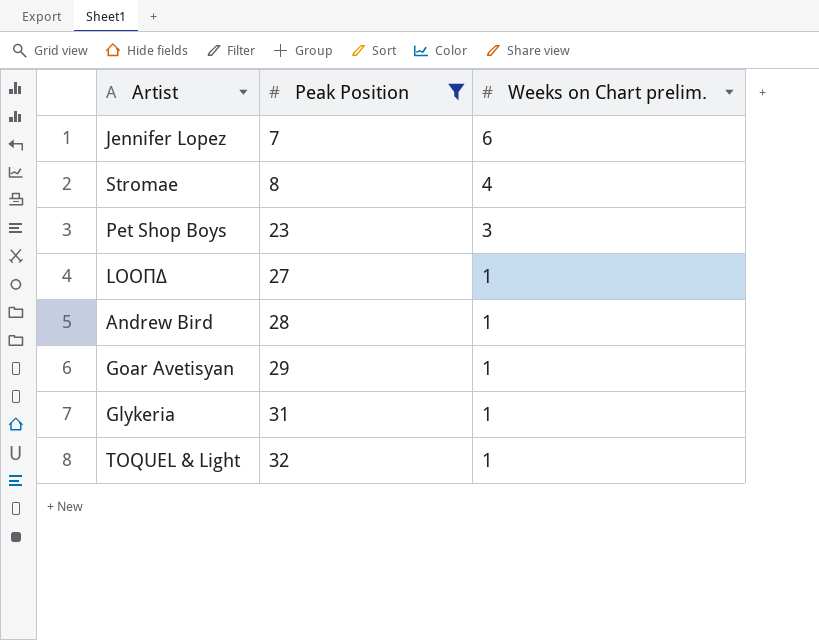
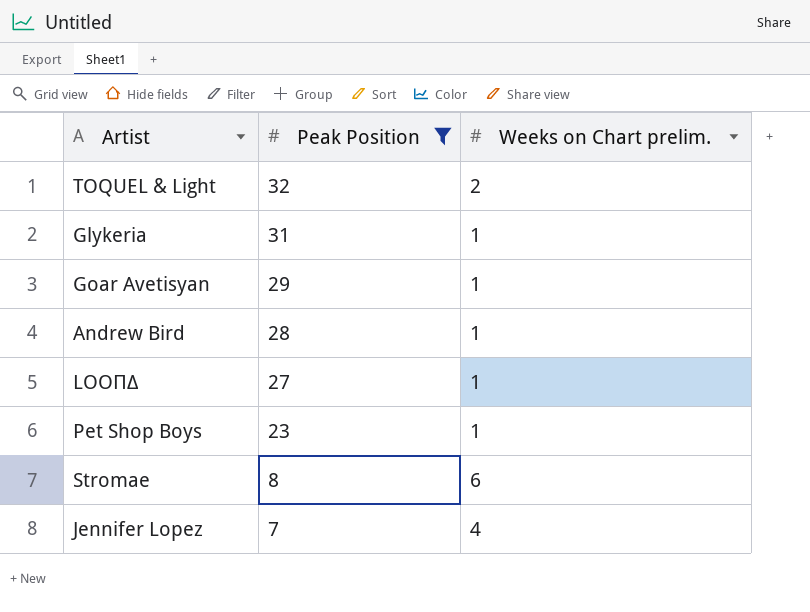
row order: Peak Position ascending -> Peak Position descending
TOQUEL & Light | Weeks on Chart prelim.: 1 -> 2
Pet Shop Boys | Weeks on Chart prelim.: 3 -> 1
Stromae | Weeks on Chart prelim.: 4 -> 6
Jennifer Lopez | Weeks on Chart prelim.: 6 -> 4

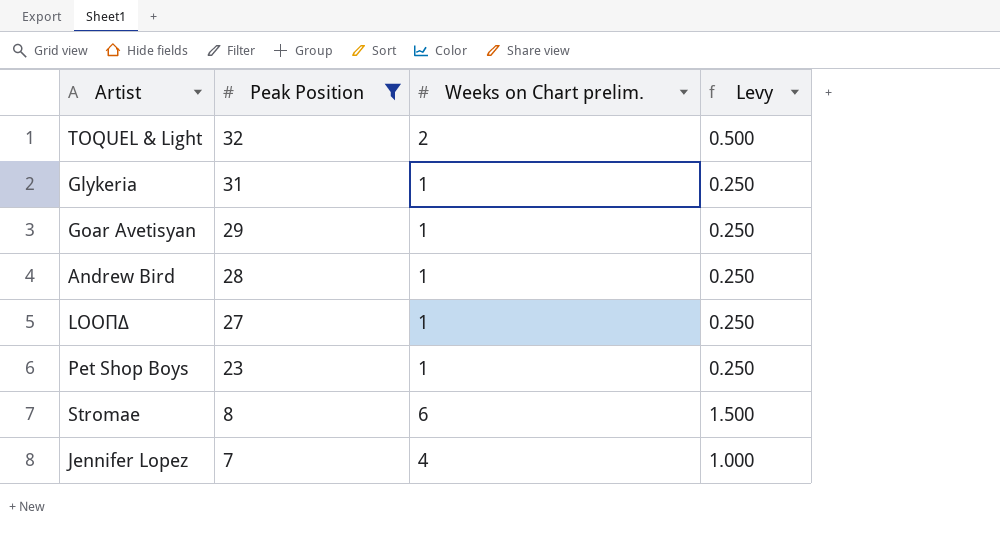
column Levy | formula: none -> [Weeks on Chart prelim.] * 0.25

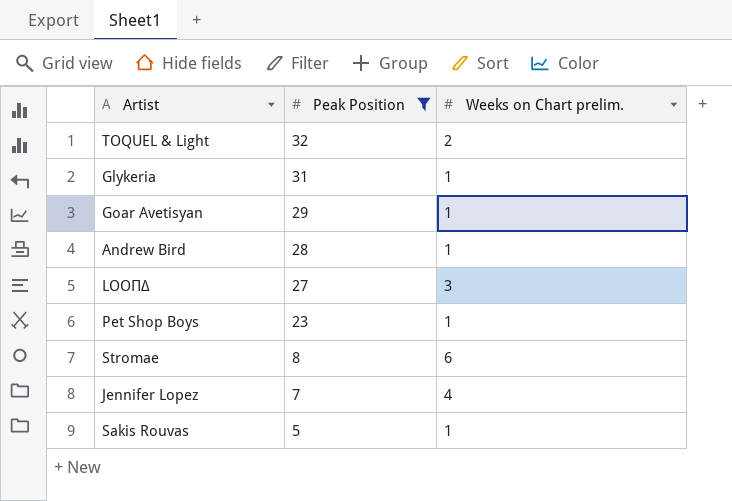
column Levy | formula: [Weeks on Chart prelim.] * 0.25 -> none
LOOΠΔ | Weeks on Chart prelim.: 1 -> 3
row Sakis Rouvas: none -> 5 | 1

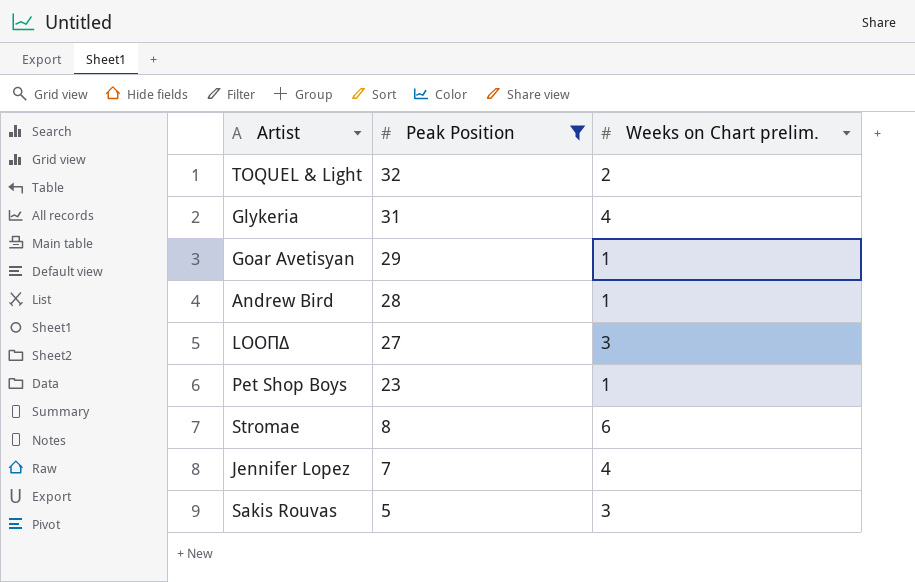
Glykeria | Weeks on Chart prelim.: 1 -> 4
Sakis Rouvas | Weeks on Chart prelim.: 1 -> 3

